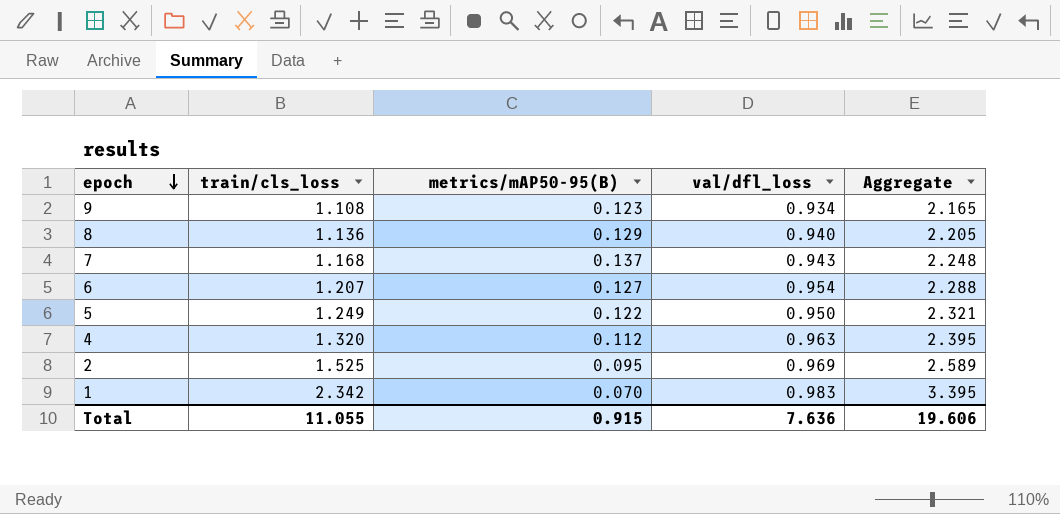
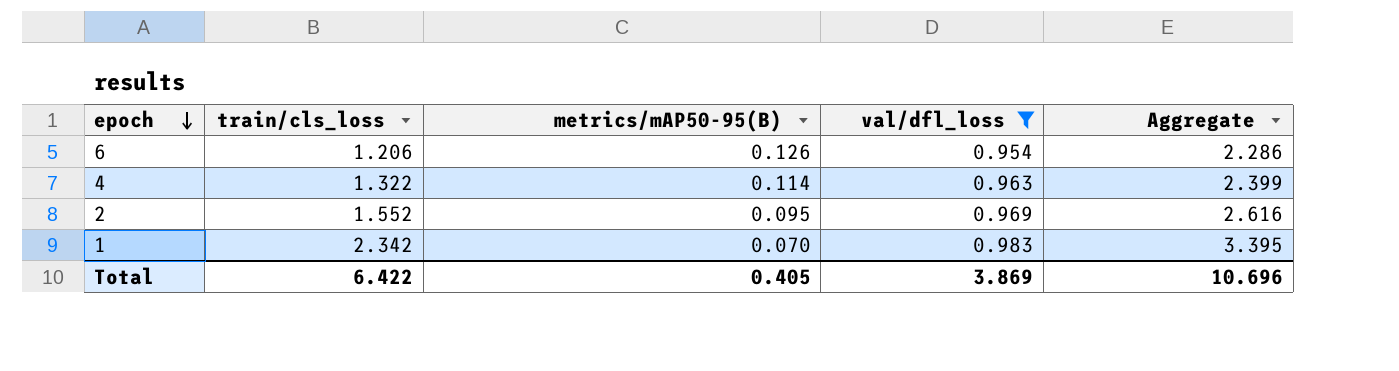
filter: none -> val/dfl_loss >= 0.954
6 | train/cls_loss: 1.207 -> 1.206
6 | metrics/mAP50-95(B): 0.127 -> 0.126
6 | Aggregate: 2.288 -> 2.286
4 | train/cls_loss: 1.320 -> 1.322
4 | metrics/mAP50-95(B): 0.112 -> 0.114
4 | Aggregate: 2.395 -> 2.399
2 | train/cls_loss: 1.525 -> 1.552
2 | Aggregate: 2.589 -> 2.616
Total | train/cls_loss: 11.055 -> 6.422
Total | metrics/mAP50-95(B): 0.915 -> 0.405
Total | val/dfl_loss: 7.636 -> 3.869
Total | Aggregate: 19.606 -> 10.696

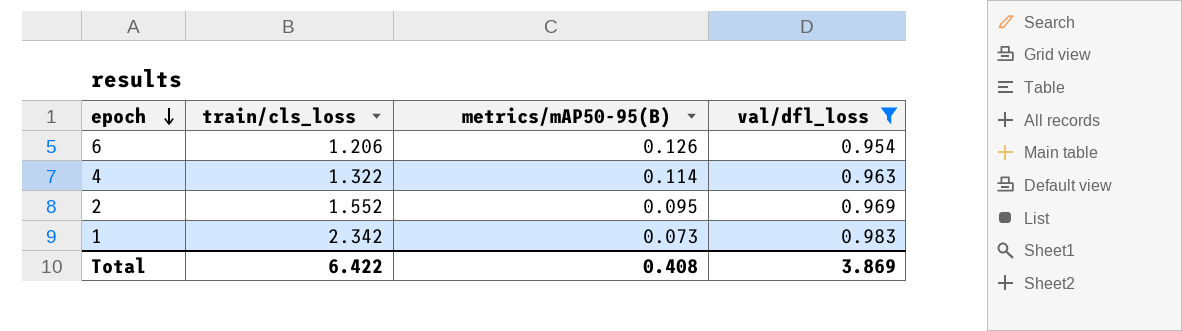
column Aggregate | formula: [train/cls_loss] + [metrics/mAP50-95(B)] + [val/dfl_loss] -> none
1 | metrics/mAP50-95(B): 0.070 -> 0.073
Total | metrics/mAP50-95(B): 0.405 -> 0.408

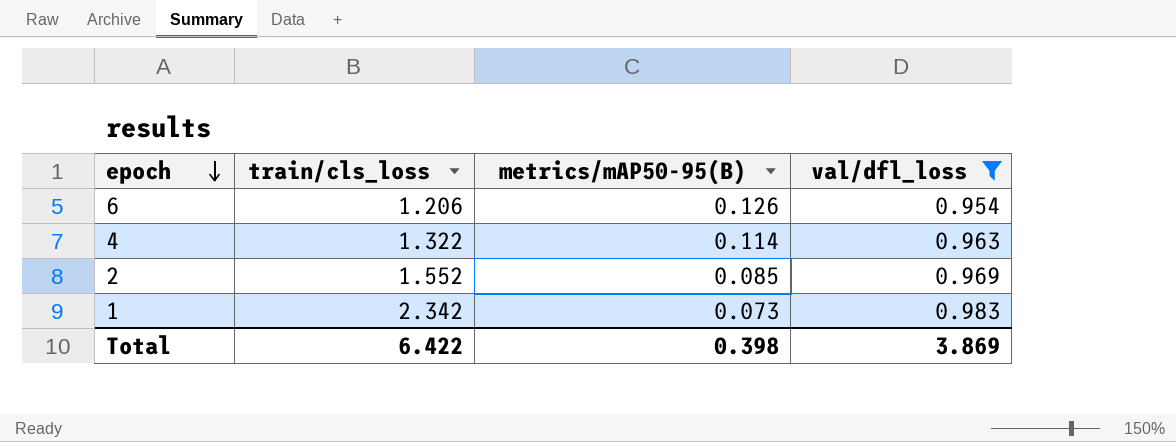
2 | metrics/mAP50-95(B): 0.095 -> 0.085
Total | metrics/mAP50-95(B): 0.408 -> 0.398

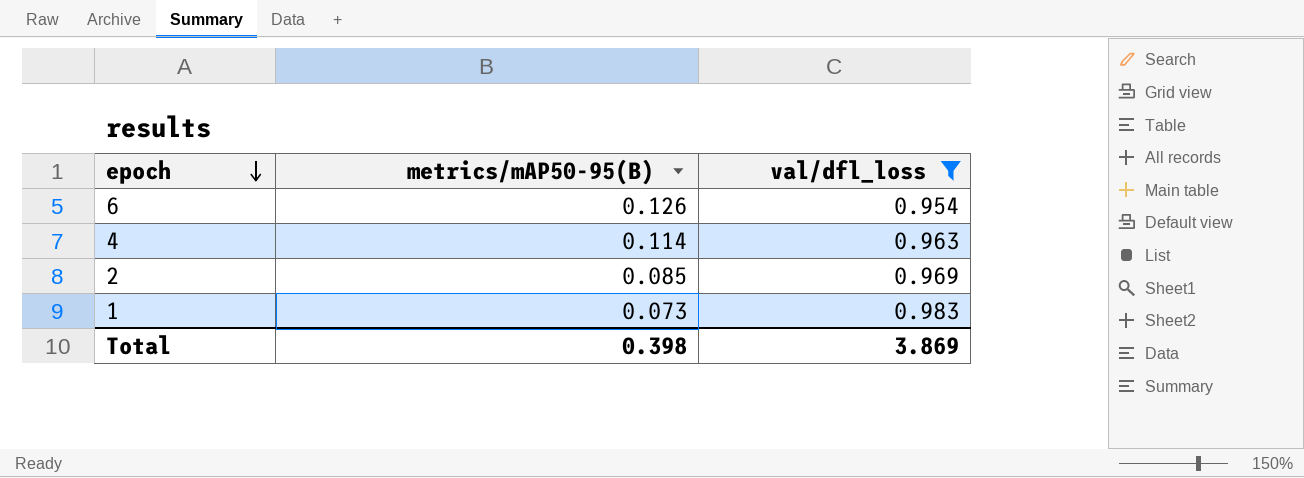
column train/cls_loss | position: 2 -> none

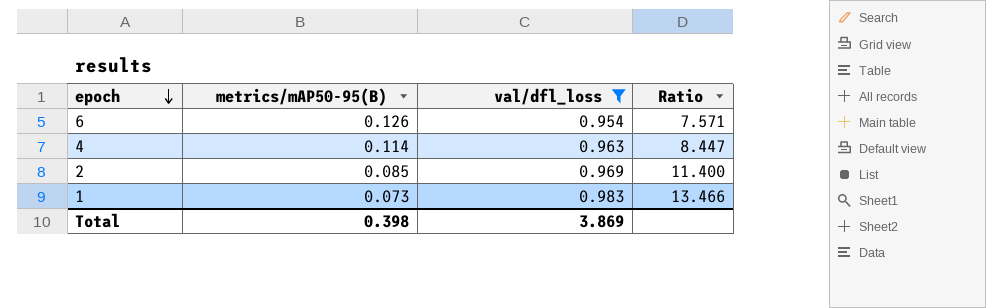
column Ratio | formula: none -> [val/dfl_loss] / [metrics/mAP50-95(B)]

